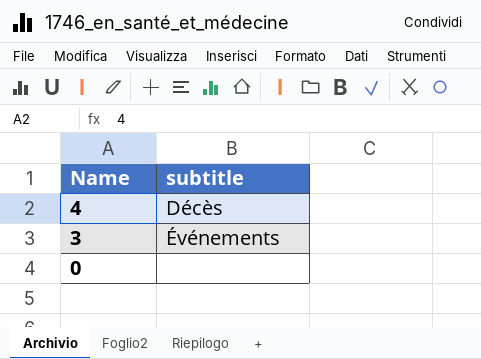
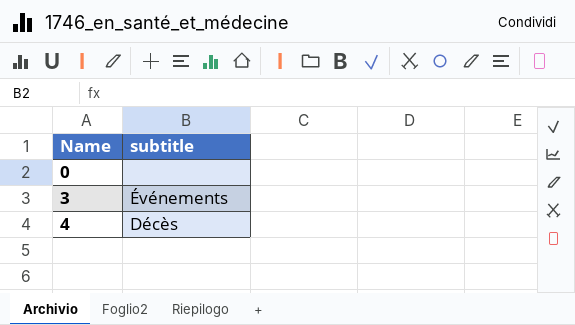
row order: Name descending -> Name ascending

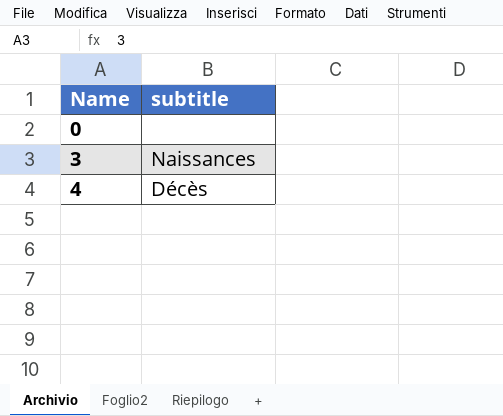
3 | subtitle: Événements -> Naissances

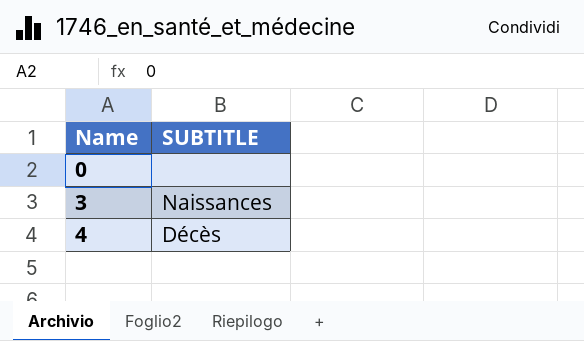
column name: subtitle -> SUBTITLE

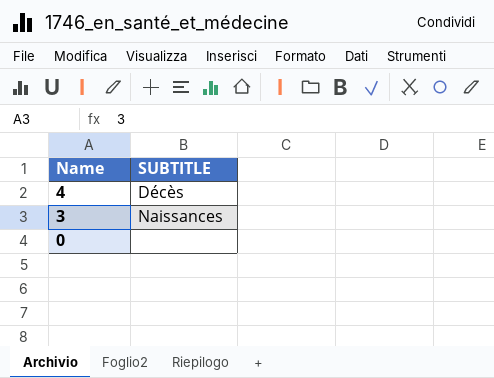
row order: Name ascending -> Name descending

